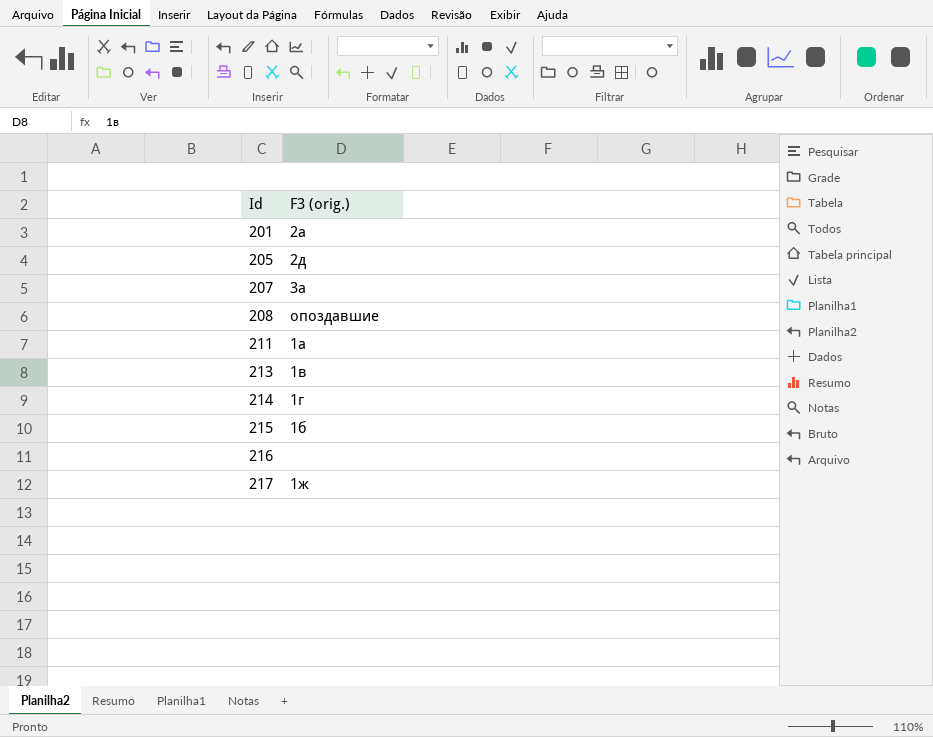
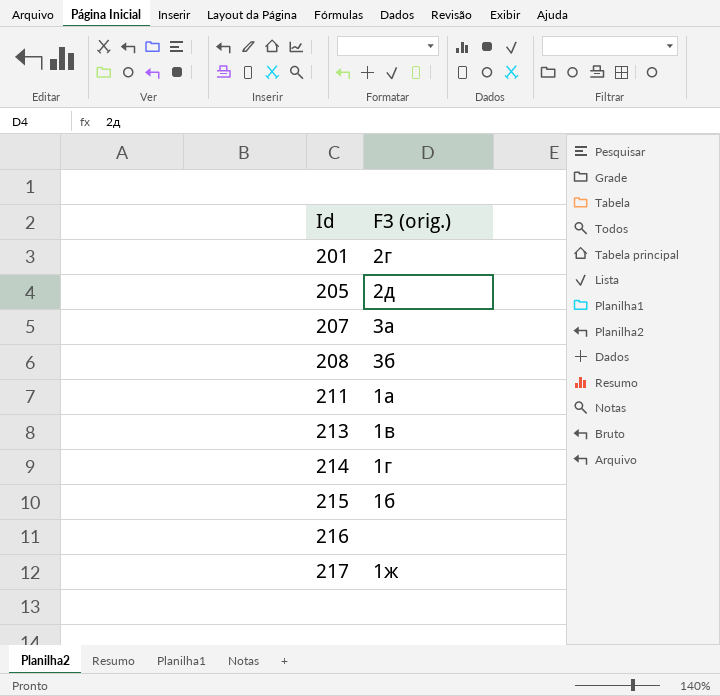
201 | F3 (orig.): 2а -> 2г
208 | F3 (orig.): опоздавшие -> 3б

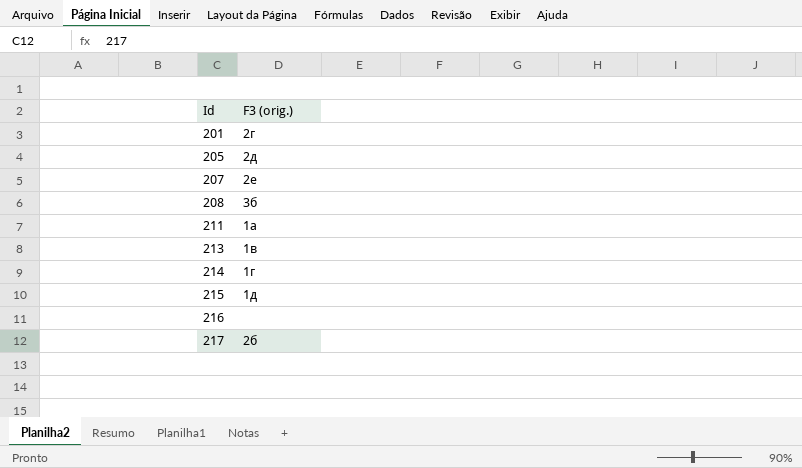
207 | F3 (orig.): 3а -> 2е
215 | F3 (orig.): 1б -> 1д
217 | F3 (orig.): 1ж -> 2б

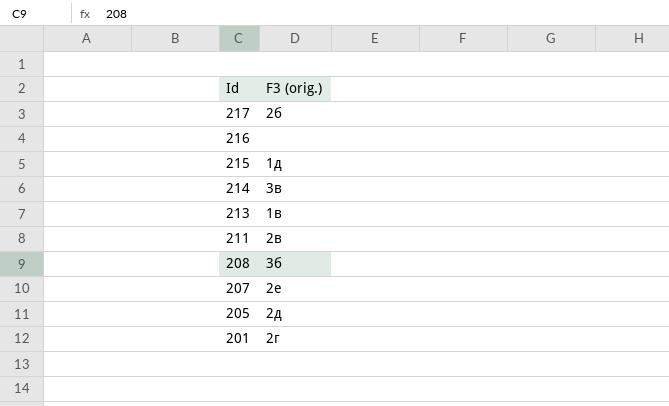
row order: Id ascending -> Id descending
214 | F3 (orig.): 1г -> 3в
211 | F3 (orig.): 1а -> 2в

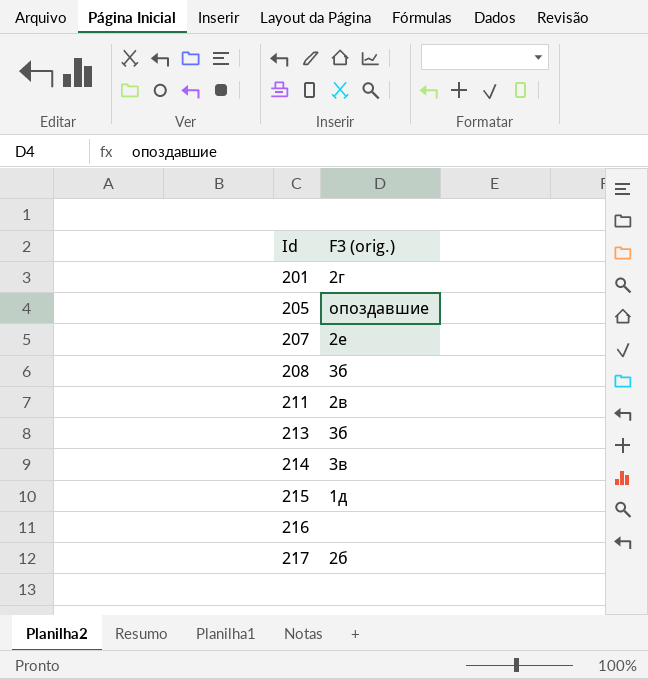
row order: Id descending -> Id ascending
205 | F3 (orig.): 2д -> опоздавшие
213 | F3 (orig.): 1в -> 3б

